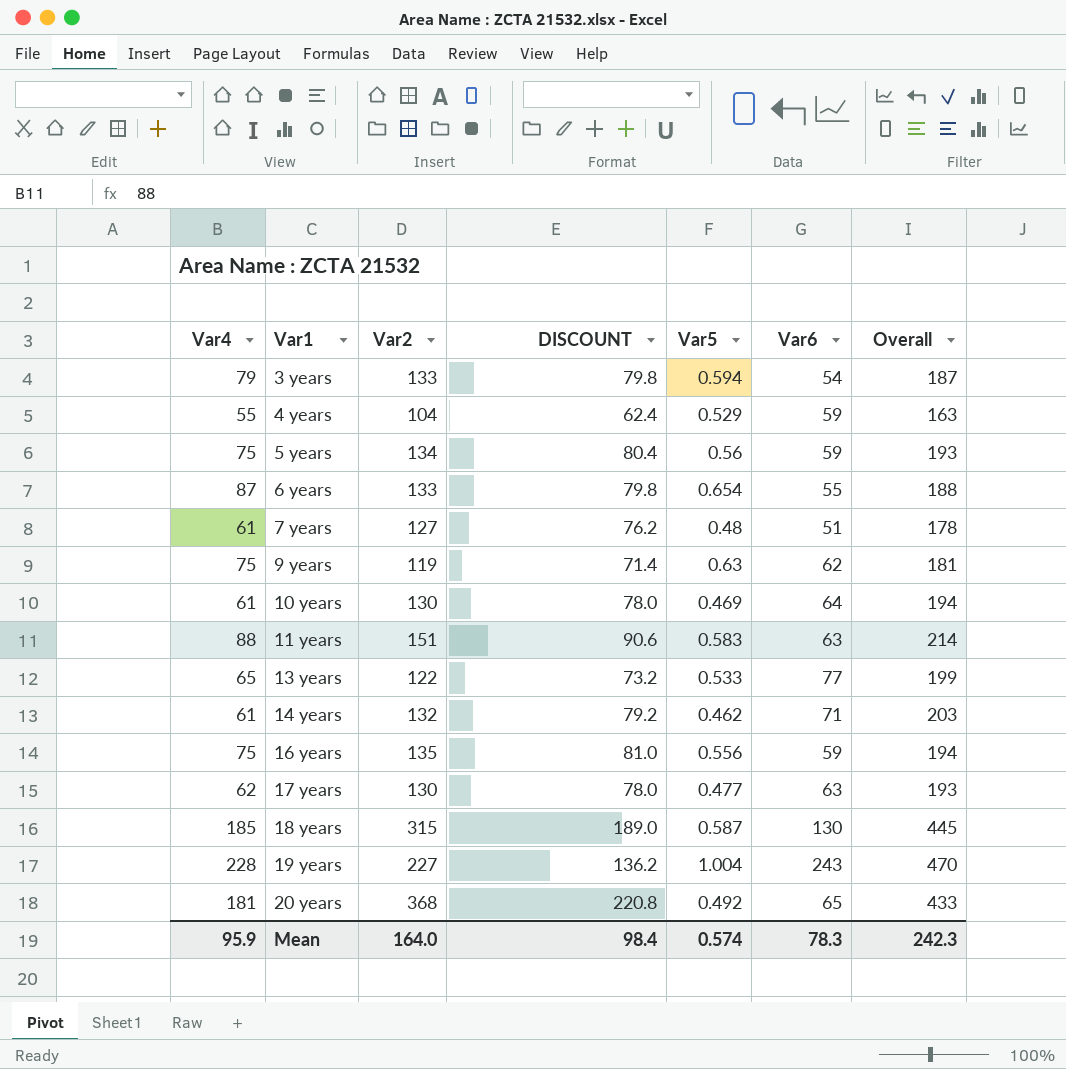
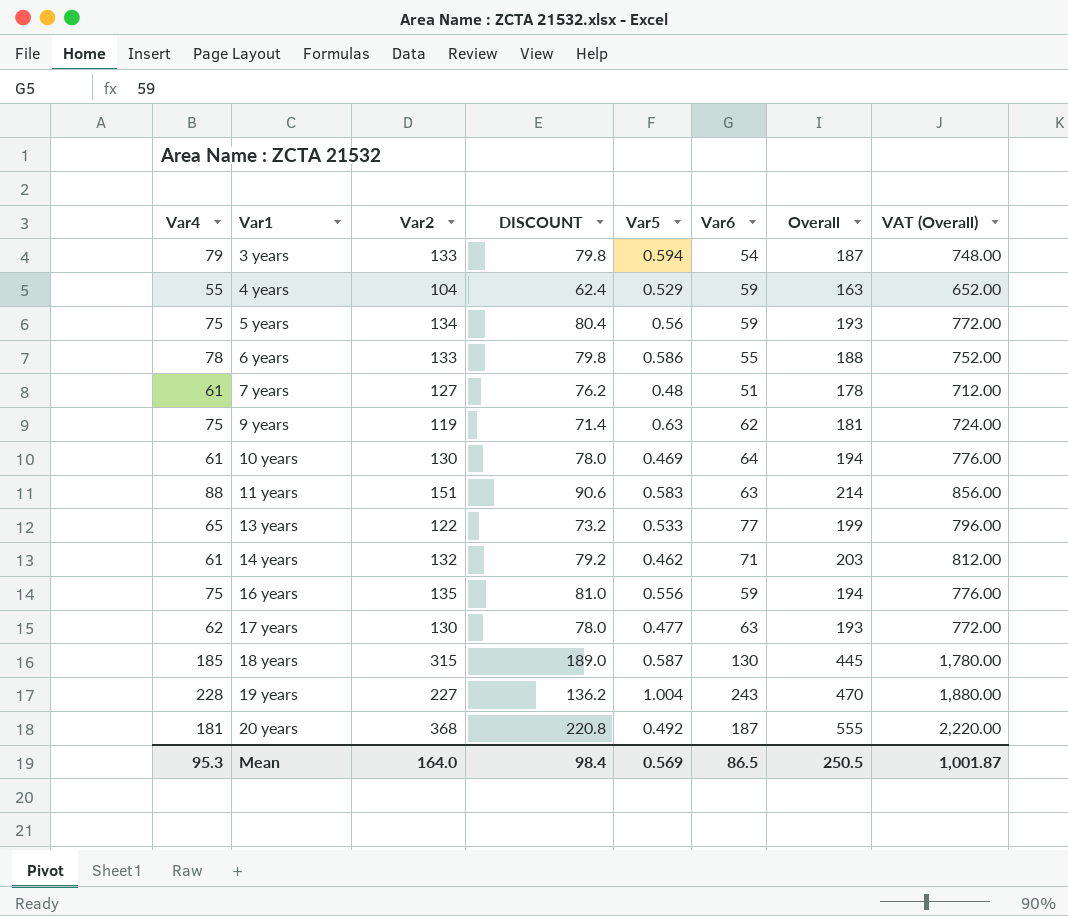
column VAT (Overall) | formula: none -> [Overall] * 4
6 years | Var4: 87 -> 78
6 years | Var5: 0.654 -> 0.586
20 years | Var6: 65 -> 187
20 years | Overall: 433 -> 555
Mean | Var4: 95.9 -> 95.3
Mean | Var5: 0.574 -> 0.569
Mean | Var6: 78.3 -> 86.5
Mean | Overall: 242.3 -> 250.5

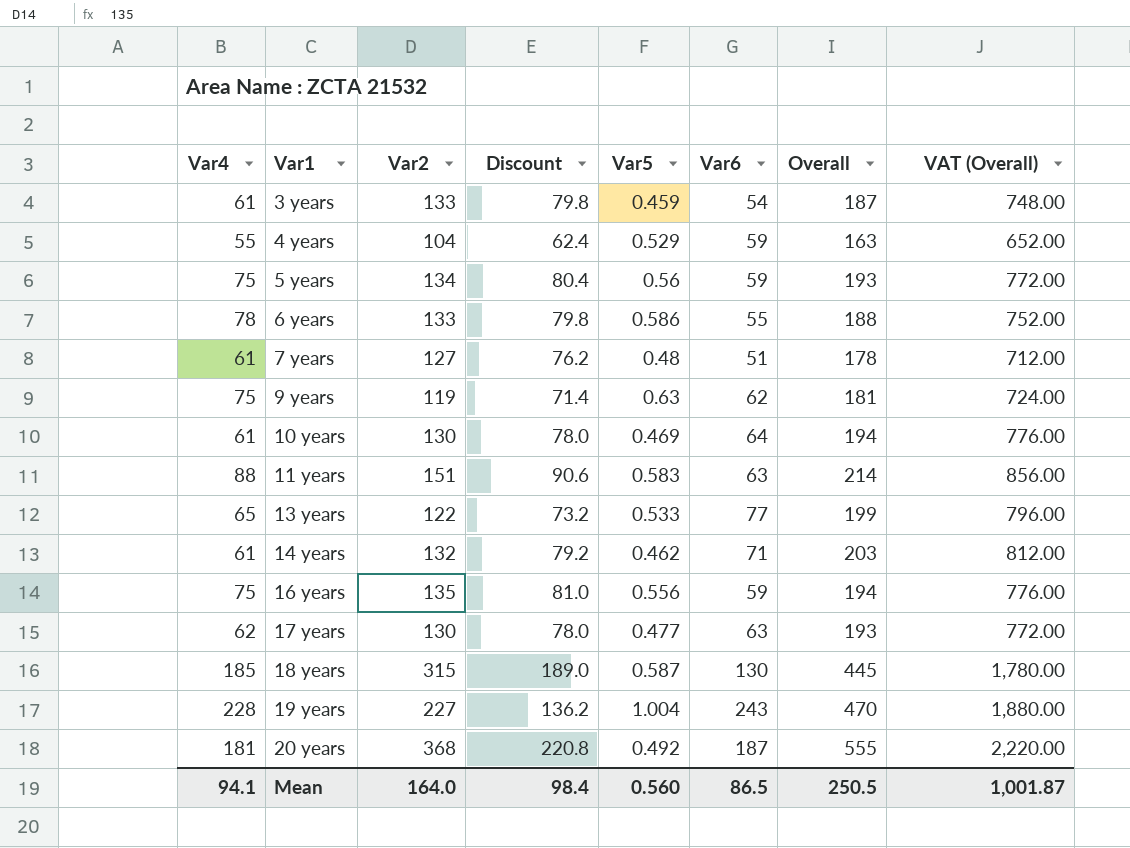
column name: DISCOUNT -> Discount
3 years | Var4: 79 -> 61
3 years | Var5: 0.594 -> 0.459
Mean | Var4: 95.3 -> 94.1
Mean | Var5: 0.569 -> 0.560

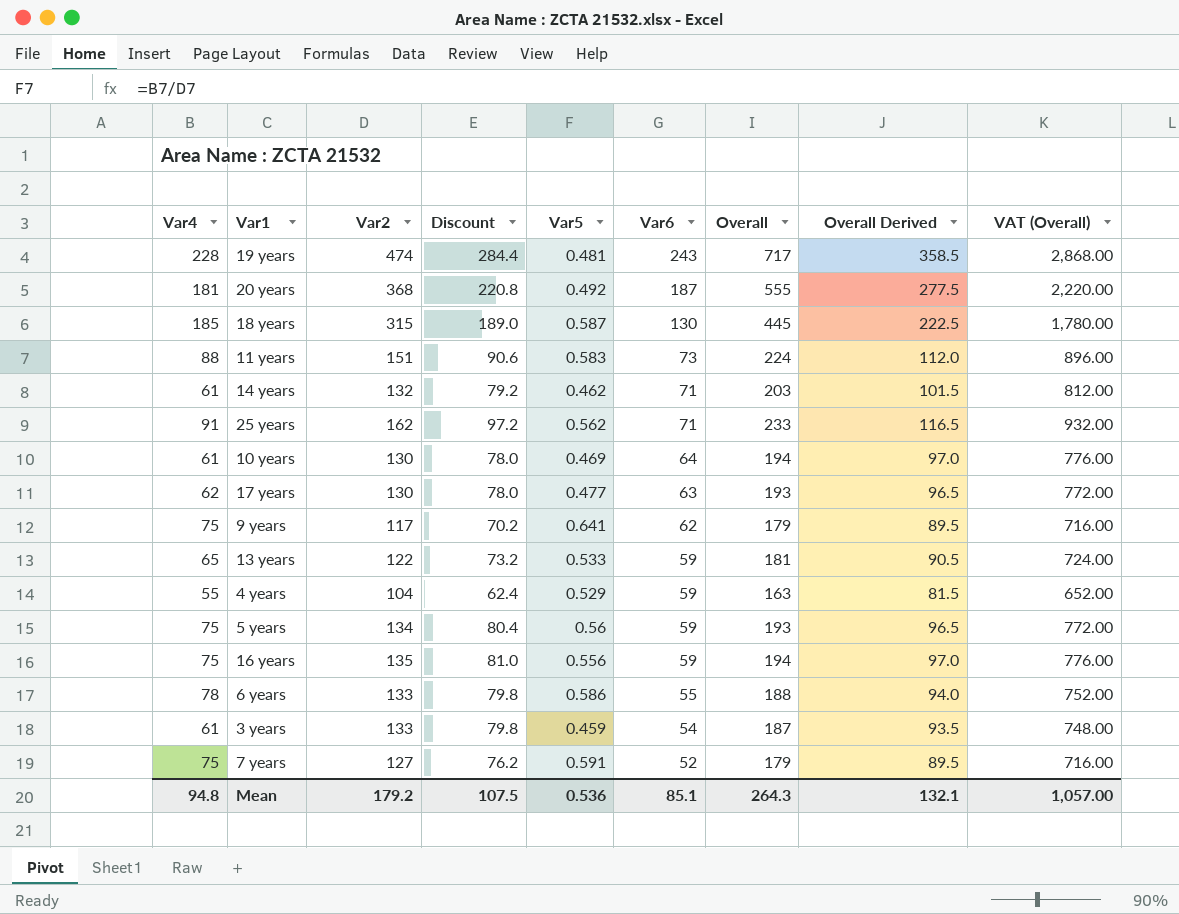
row order: Var1 ascending -> Var6 descending
column Overall Derived | formula: none -> [Overall] * 0.5
19 years | Var2: 227 -> 474
19 years | Discount: 136.2 -> 284.4
19 years | Var5: 1.004 -> 0.481
19 years | Overall: 470 -> 717
19 years | VAT (Overall): 1,880.00 -> 2,868.00
11 years | Var6: 63 -> 73
11 years | Overall: 214 -> 224
11 years | VAT (Overall): 856.00 -> 896.00
row 25 years: none -> 91 | 162 | 97.2 | 0.562 | 71 | 233 | 116.5 | 932.00
9 years | Var2: 119 -> 117
9 years | Discount: 71.4 -> 70.2
9 years | Var5: 0.63 -> 0.641
9 years | Overall: 181 -> 179
9 years | VAT (Overall): 724.00 -> 716.00
13 years | Var6: 77 -> 59
13 years | Overall: 199 -> 181
13 years | VAT (Overall): 796.00 -> 724.00
7 years | Var4: 61 -> 75
7 years | Var5: 0.48 -> 0.591
7 years | Var6: 51 -> 52
7 years | Overall: 178 -> 179
7 years | VAT (Overall): 712.00 -> 716.00
Mean | Var4: 94.1 -> 94.8
Mean | Var2: 164.0 -> 179.2
Mean | Discount: 98.4 -> 107.5
Mean | Var5: 0.560 -> 0.536
Mean | Var6: 86.5 -> 85.1
Mean | Overall: 250.5 -> 264.3
Mean | VAT (Overall): 1,001.87 -> 1,057.00

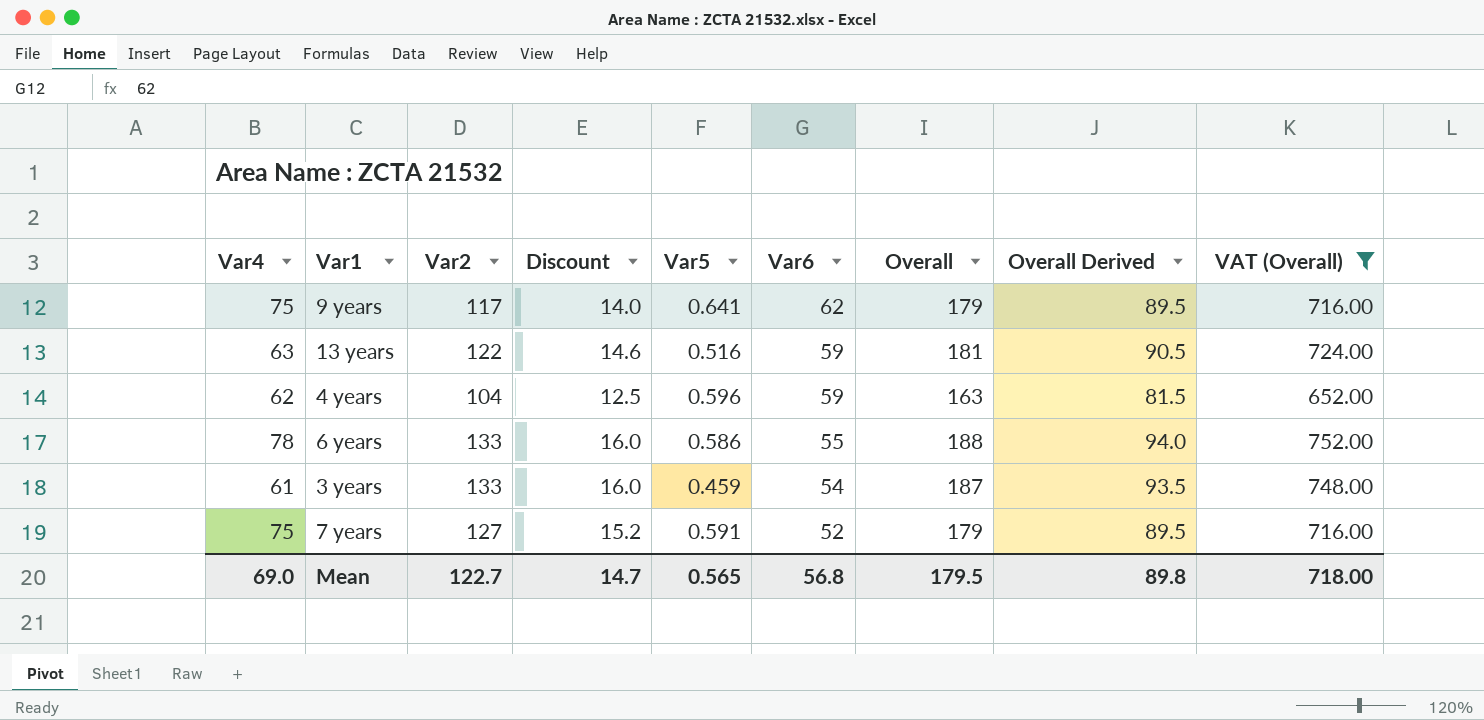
filter: none -> VAT (Overall) <= 752.00
column Discount | formula: [Var2] * 0.6 -> [Var2] * 0.12
13 years | Var4: 65 -> 63
13 years | Var5: 0.533 -> 0.516
4 years | Var4: 55 -> 62
4 years | Var5: 0.529 -> 0.596
Mean | Var4: 94.8 -> 69.0
Mean | Var2: 179.2 -> 122.7
Mean | Discount: 107.5 -> 14.7
Mean | Var5: 0.536 -> 0.565
Mean | Var6: 85.1 -> 56.8
Mean | Overall: 264.3 -> 179.5
Mean | Overall Derived: 132.1 -> 89.8
Mean | VAT (Overall): 1,057.00 -> 718.00

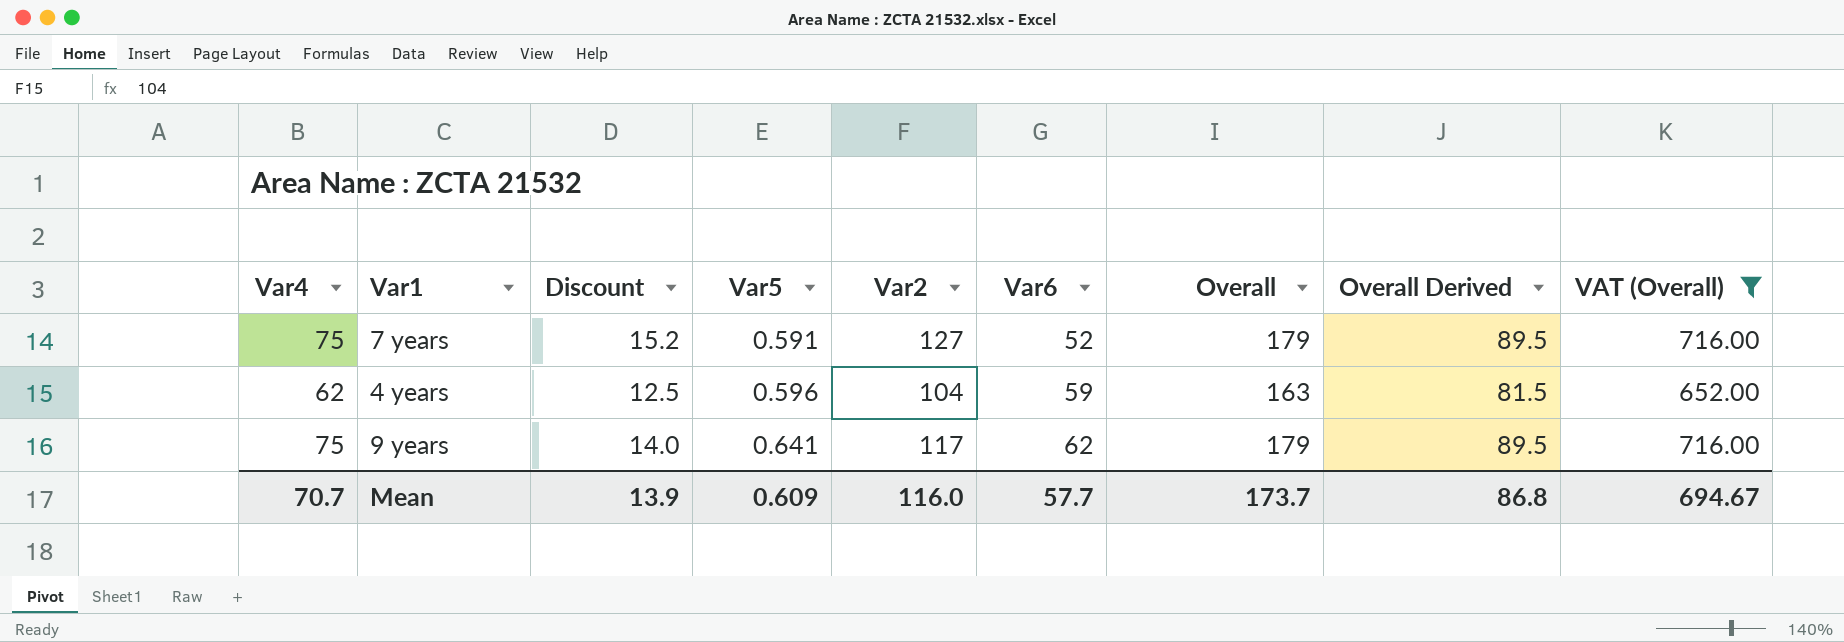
row order: Var6 descending -> Var5 ascending
column Var2 | position: 3 -> 5
row 13 years: 63 | 122 | 14.6 | 0.516 | 59 | 181 | 90.5 | 724.00 -> none
row 6 years: 78 | 133 | 16.0 | 0.586 | 55 | 188 | 94.0 | 752.00 -> none
row 3 years: 61 | 133 | 16.0 | 0.459 | 54 | 187 | 93.5 | 748.00 -> none
Mean | Var4: 69.0 -> 70.7
Mean | Discount: 14.7 -> 13.9
Mean | Var5: 0.565 -> 0.609
Mean | Var2: 122.7 -> 116.0
Mean | Var6: 56.8 -> 57.7
Mean | Overall: 179.5 -> 173.7
Mean | Overall Derived: 89.8 -> 86.8
Mean | VAT (Overall): 718.00 -> 694.67

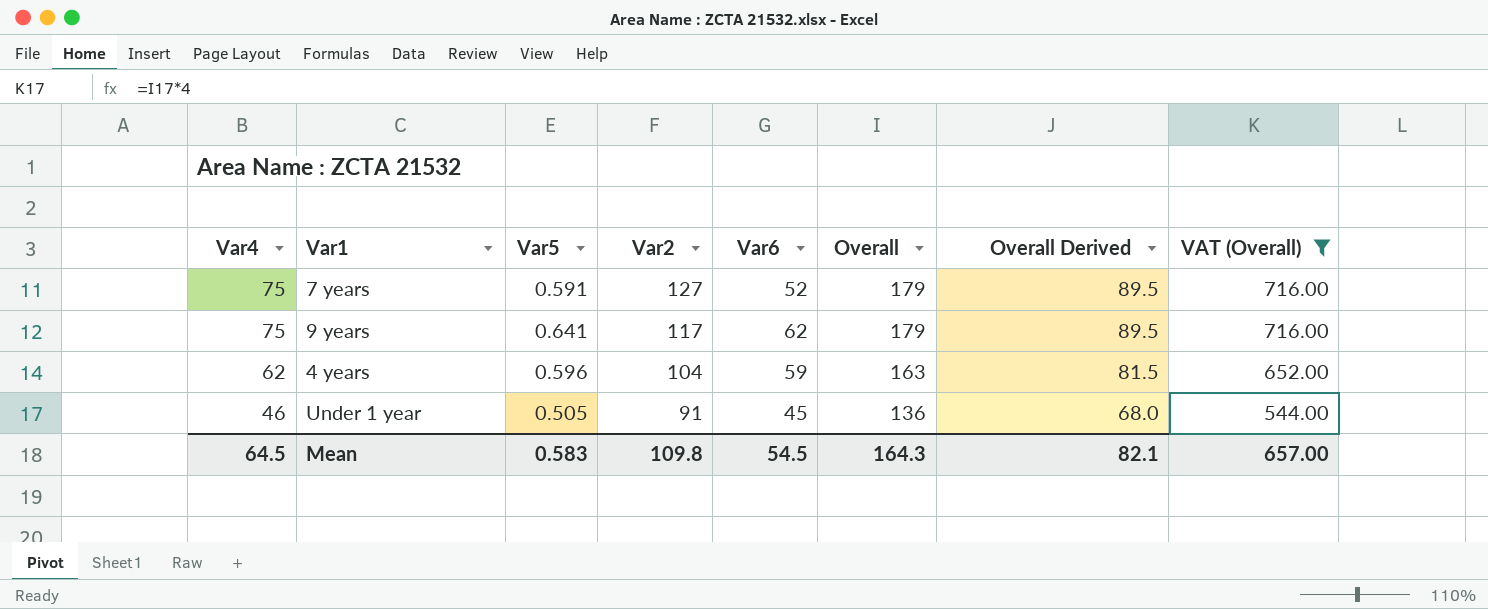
row order: Var5 ascending -> Var4 descending
column Discount | formula: [Var2] * 0.12 -> none
row Under 1 year: none -> 46 | 0.505 | 91 | 45 | 136 | 68.0 | 544.00
Mean | Var4: 70.7 -> 64.5
Mean | Var5: 0.609 -> 0.583
Mean | Var2: 116.0 -> 109.8
Mean | Var6: 57.7 -> 54.5
Mean | Overall: 173.7 -> 164.3
Mean | Overall Derived: 86.8 -> 82.1
Mean | VAT (Overall): 694.67 -> 657.00

